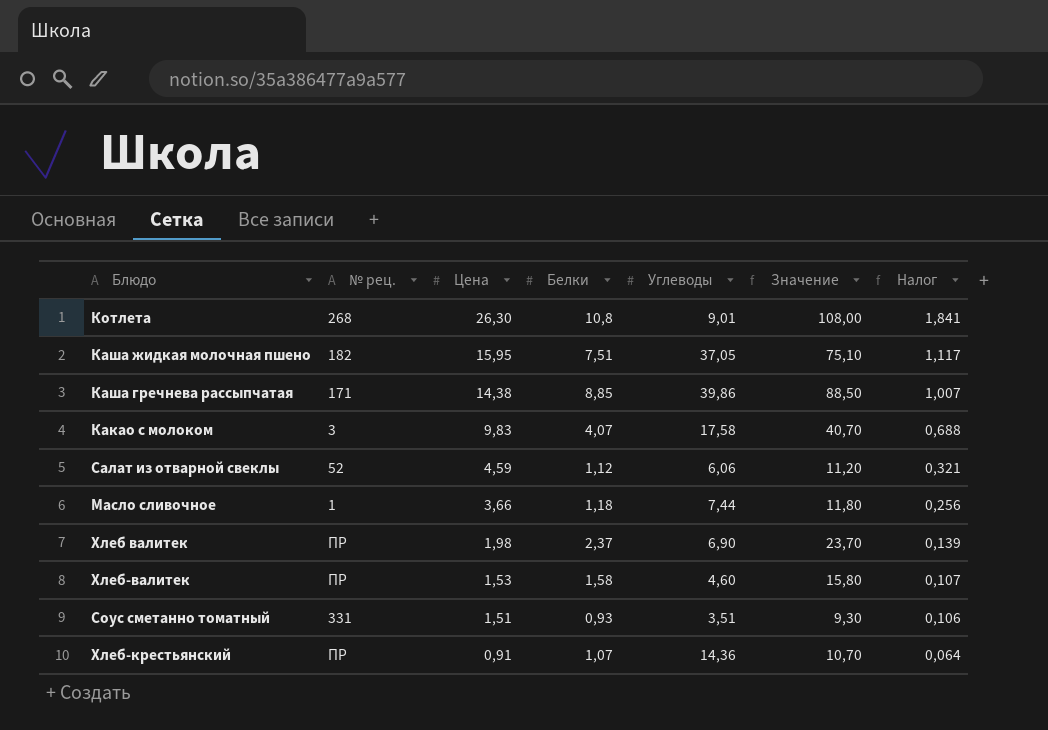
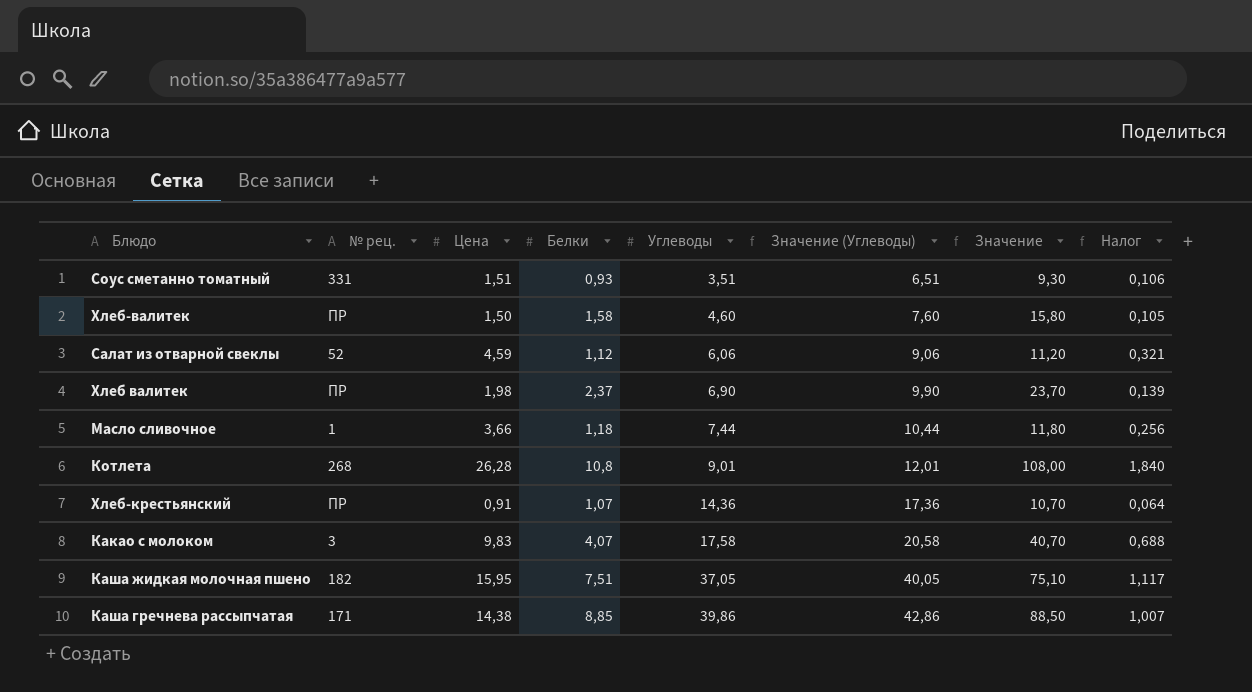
row order: Цена descending -> Углеводы ascending
column Значение (Углеводы) | formula: none -> [Углеводы] + 3
Хлеб-валитек | Цена: 1,53 -> 1,50
Хлеб-валитек | Налог: 0,107 -> 0,105
Котлета | Цена: 26,30 -> 26,28
Котлета | Налог: 1,841 -> 1,840

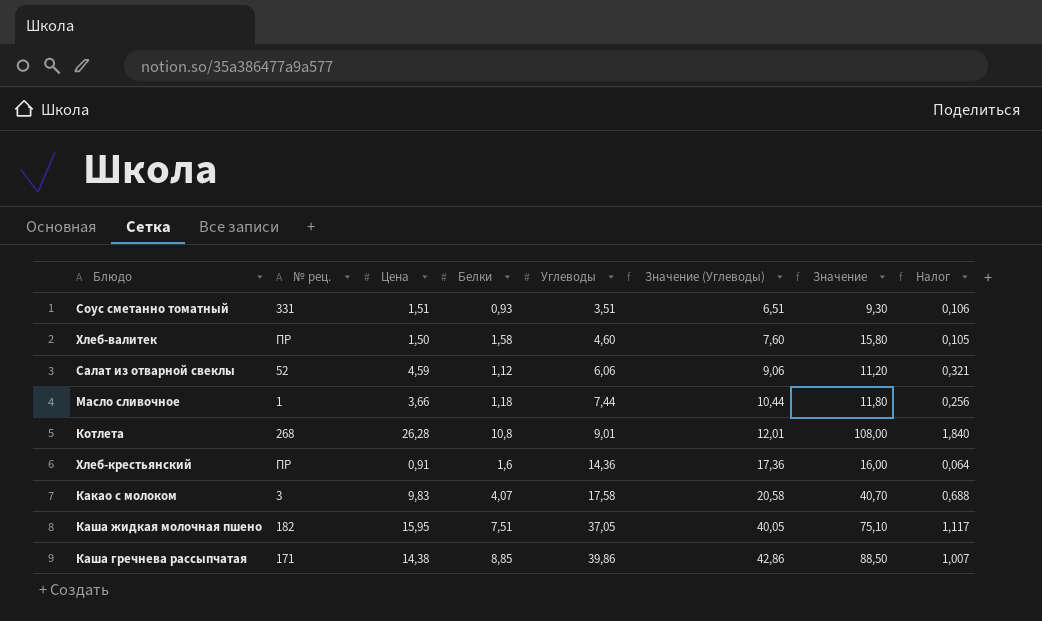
row Хлеб валитек: ПР | 1,98 | 2,37 | 6,90 | 9,90 | 23,70 | 0,139 -> none
Хлеб-крестьянский | Белки: 1,07 -> 1,6
Хлеб-крестьянский | Значение: 10,70 -> 16,00

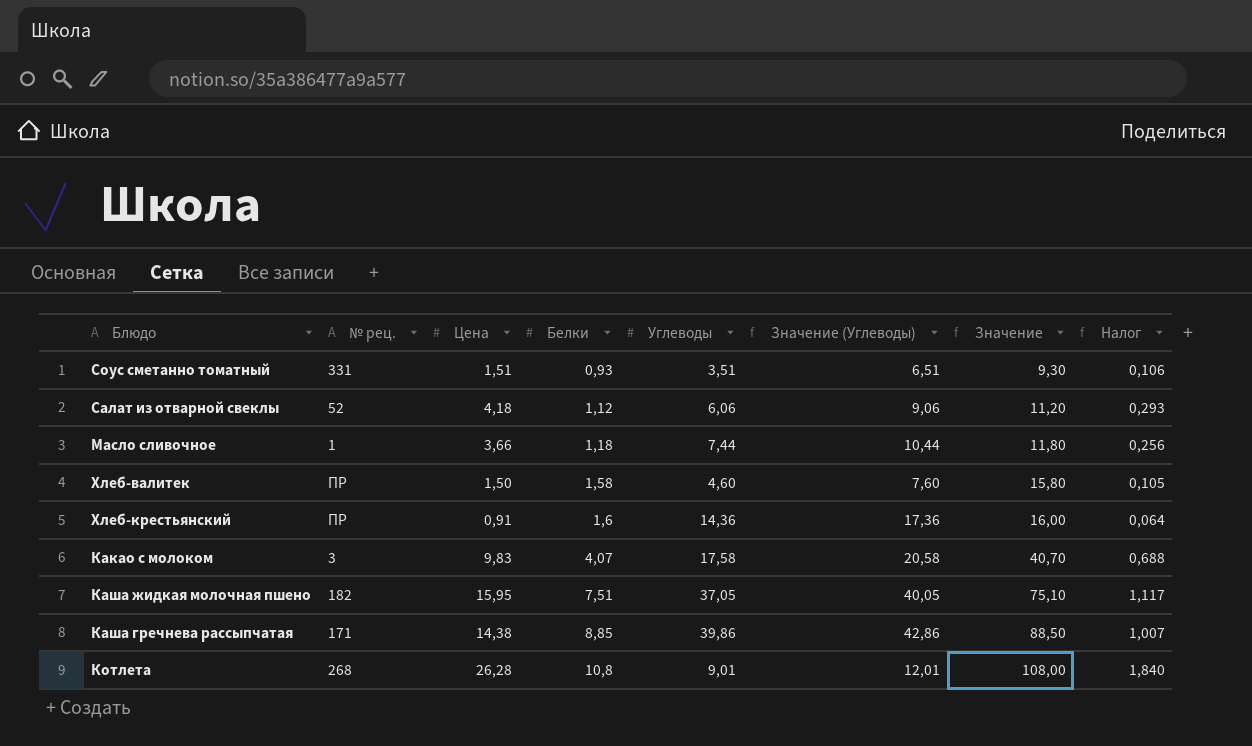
row order: Углеводы ascending -> Белки ascending
Салат из отварной свеклы | Цена: 4,59 -> 4,18
Салат из отварной свеклы | Налог: 0,321 -> 0,293

